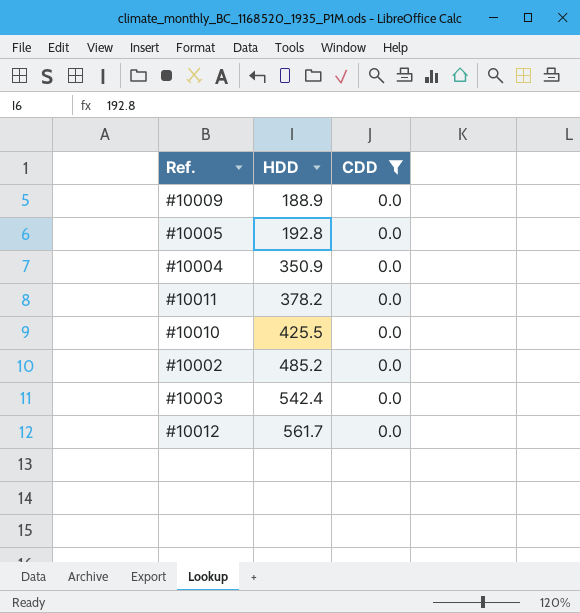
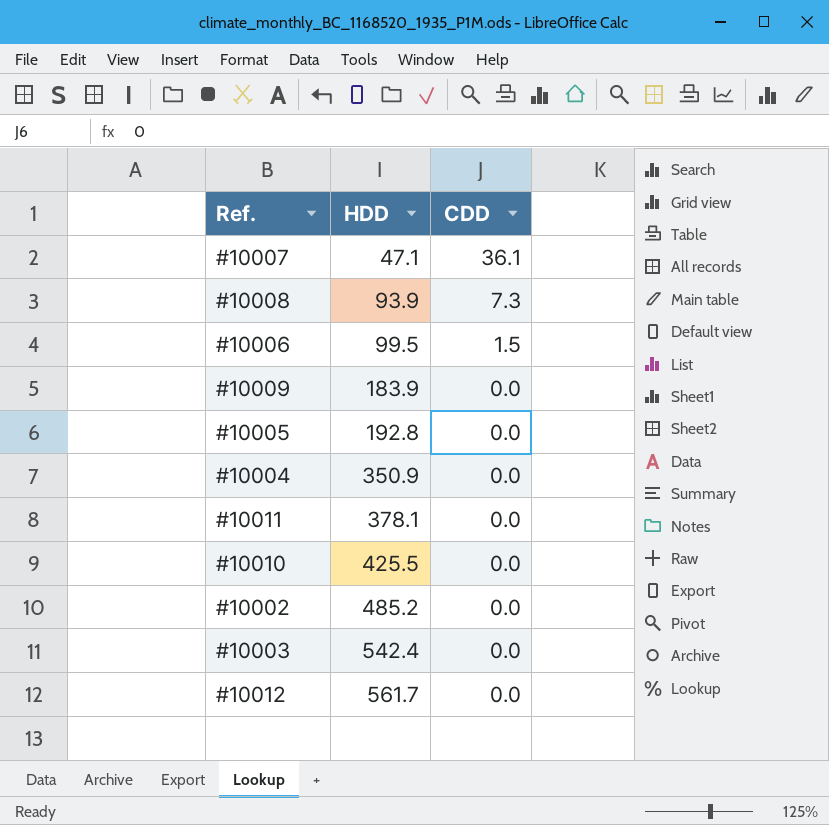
filter: CDD = 0.0 -> none
#10009 | HDD: 188.9 -> 183.9
#10011 | HDD: 378.2 -> 378.1

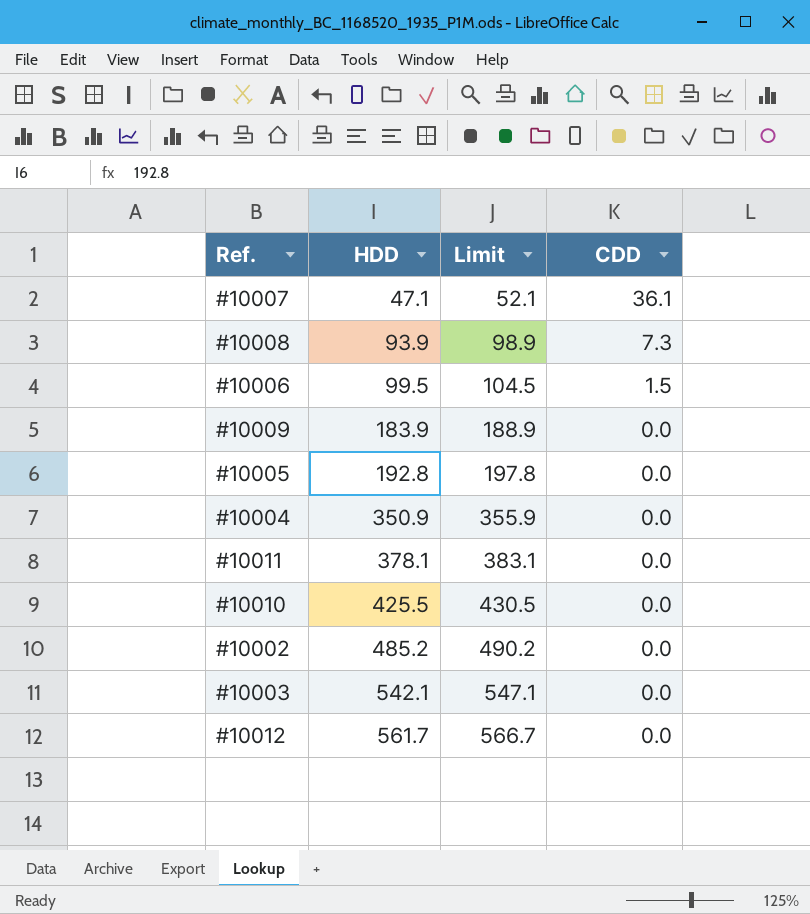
column Limit | formula: none -> [HDD] + 5
#10003 | HDD: 542.4 -> 542.1

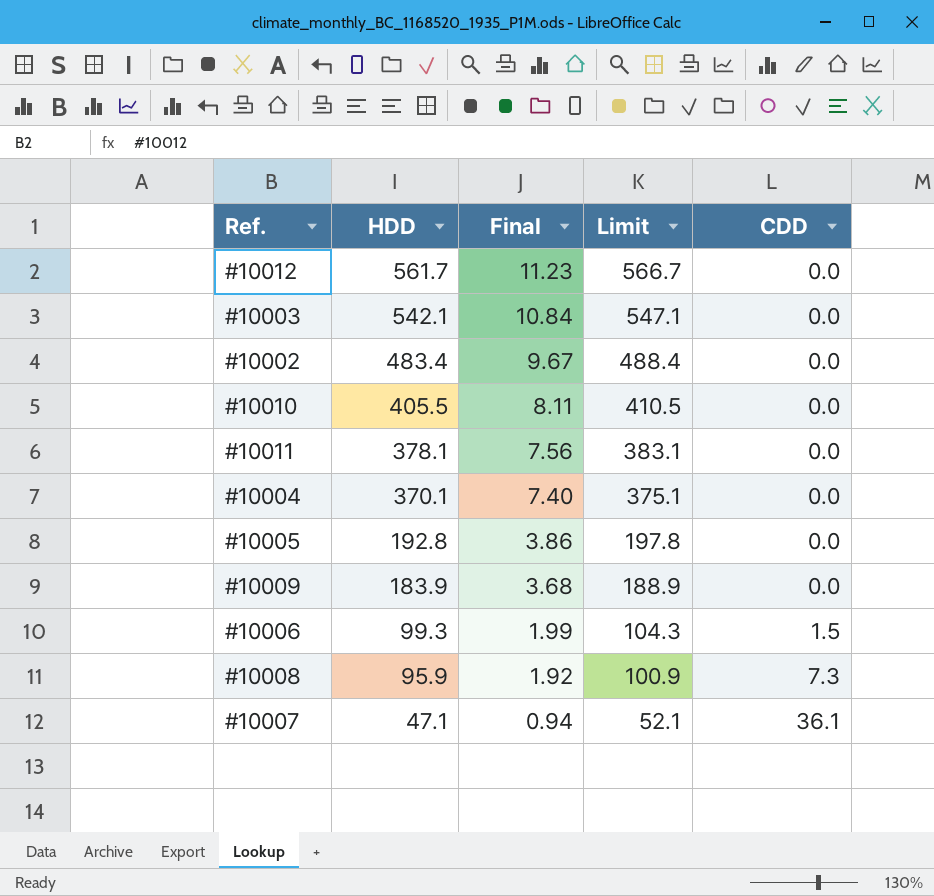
row order: HDD ascending -> HDD descending
column Final | formula: none -> [HDD] * 0.02
#10002 | HDD: 485.2 -> 483.4
#10002 | Limit: 490.2 -> 488.4
#10010 | HDD: 425.5 -> 405.5
#10010 | Limit: 430.5 -> 410.5
#10004 | HDD: 350.9 -> 370.1
#10004 | Limit: 355.9 -> 375.1
#10006 | HDD: 99.5 -> 99.3
#10006 | Limit: 104.5 -> 104.3
#10008 | HDD: 93.9 -> 95.9
#10008 | Limit: 98.9 -> 100.9

